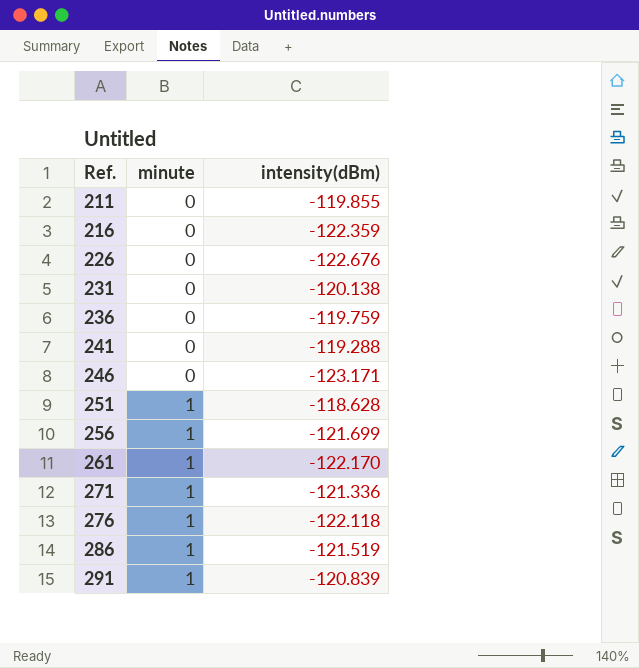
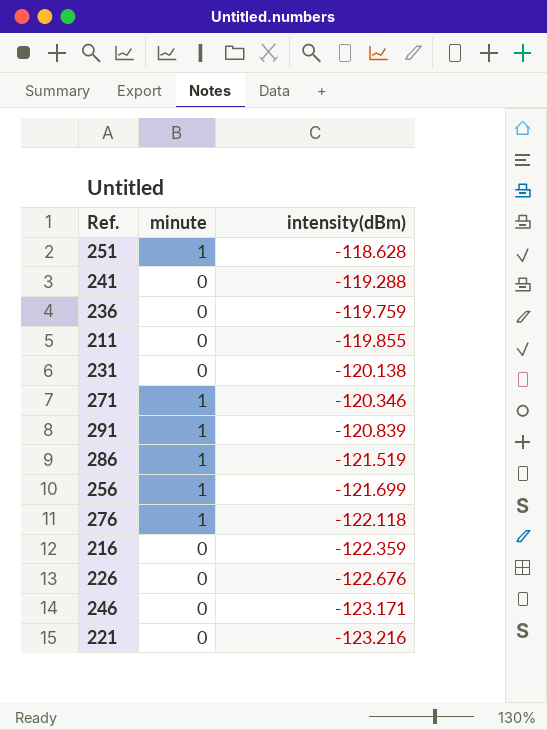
row order: Ref. ascending -> intensity(dBm) descending
row 261: 1 | -122.170 -> none
271 | intensity(dBm): -121.336 -> -120.346
row 221: none -> 0 | -123.216

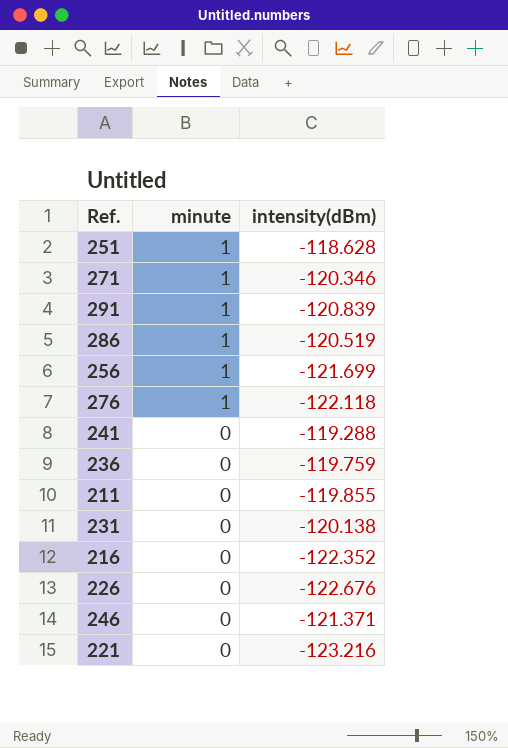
row order: intensity(dBm) descending -> minute descending
286 | intensity(dBm): -121.519 -> -120.519
216 | intensity(dBm): -122.359 -> -122.352
246 | intensity(dBm): -123.171 -> -121.371

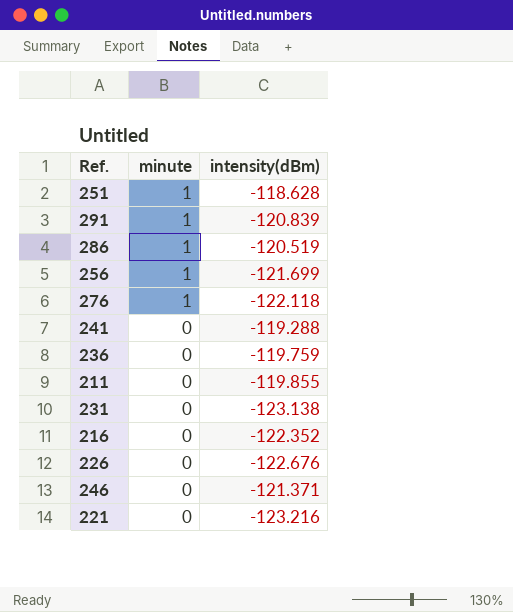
row 271: 1 | -120.346 -> none
231 | intensity(dBm): -120.138 -> -123.138

